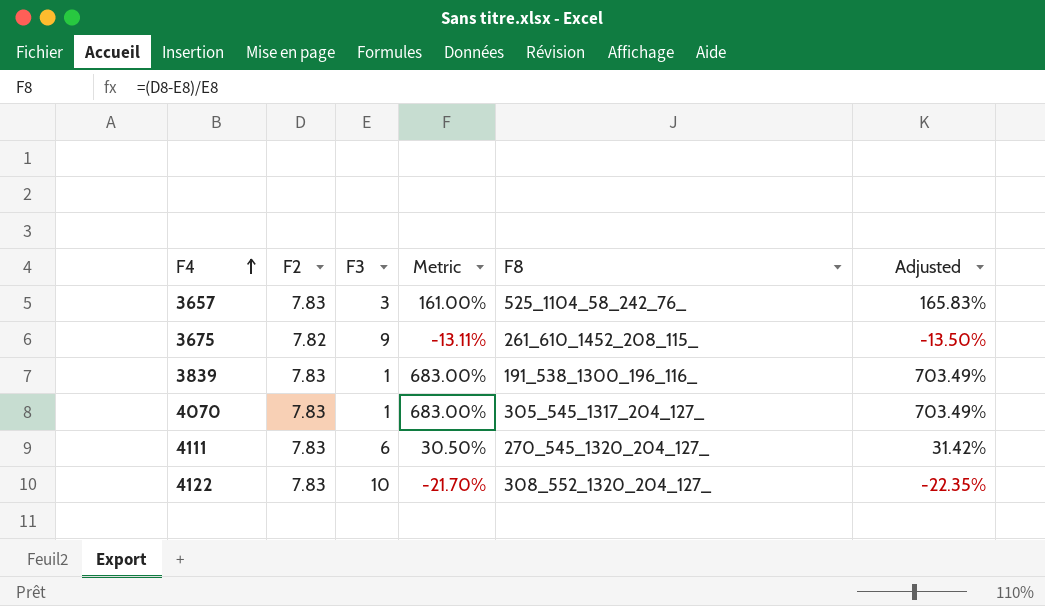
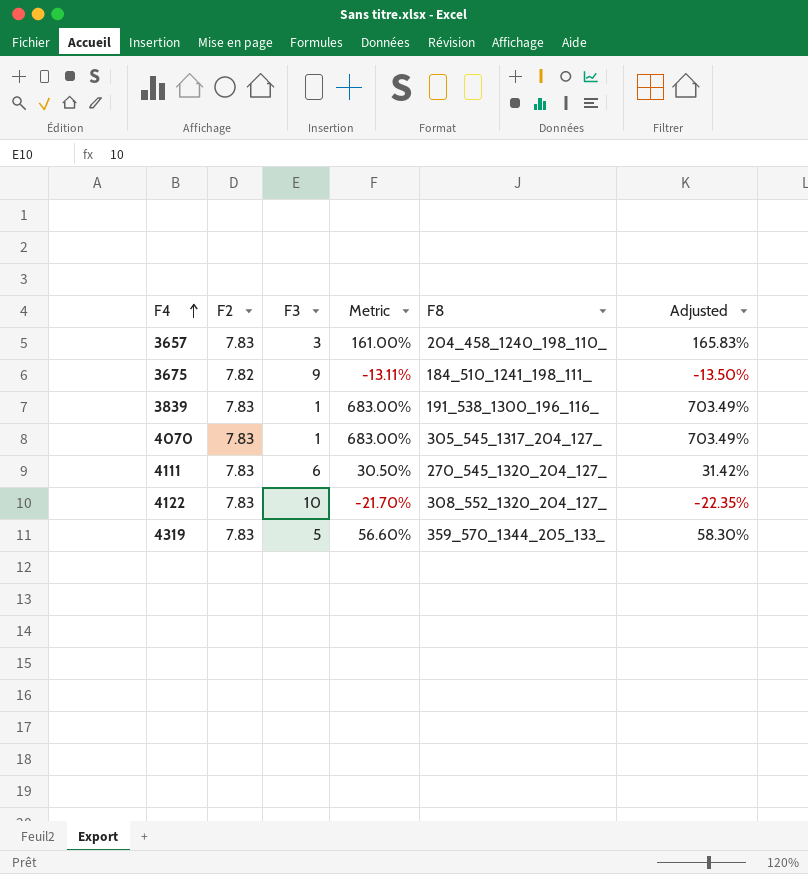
3657 | F8: 525_1104_58_242_76_ -> 204_458_1240_198_110_
3675 | F8: 261_610_1452_208_115_ -> 184_510_1241_198_111_
row 4319: none -> 7.83 | 5 | 56.60% | 359_570_1344_205_133_ | 58.30%

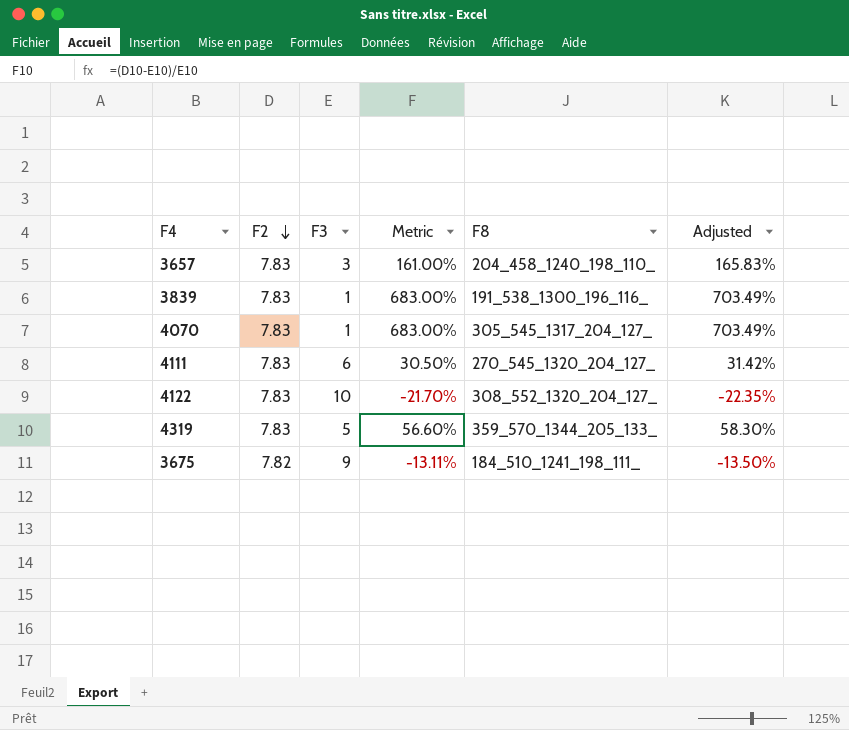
row order: F4 ascending -> F2 descending

